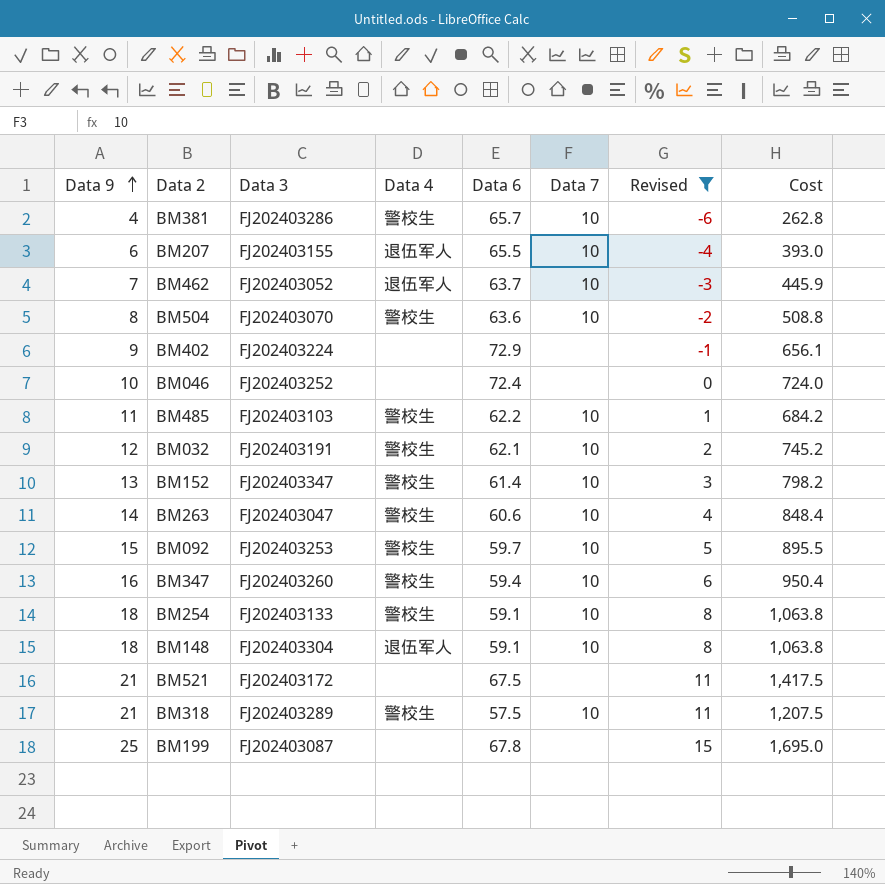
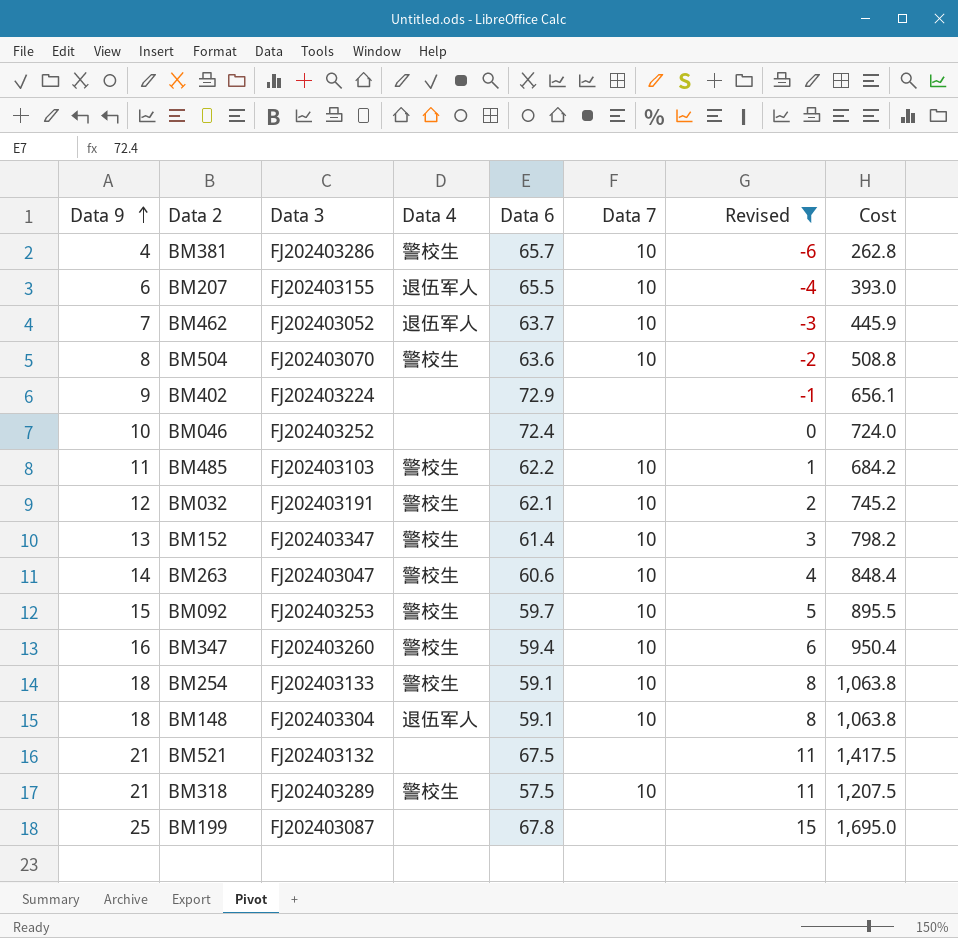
BM521 | Data 3: FJ202403172 -> FJ202403132

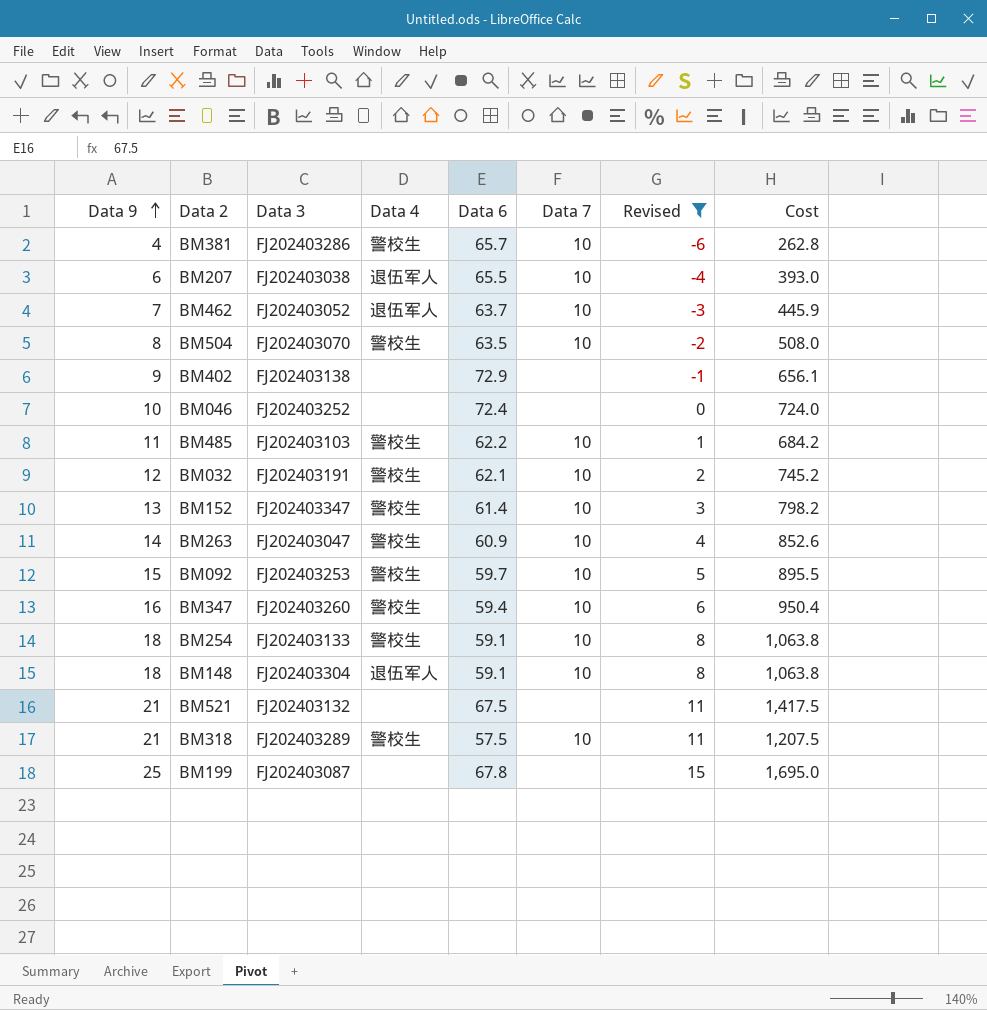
BM207 | Data 3: FJ202403155 -> FJ202403038
BM504 | Data 6: 63.6 -> 63.5
BM504 | Cost: 508.8 -> 508.0
BM402 | Data 3: FJ202403224 -> FJ202403138
BM263 | Data 6: 60.6 -> 60.9
BM263 | Cost: 848.4 -> 852.6

